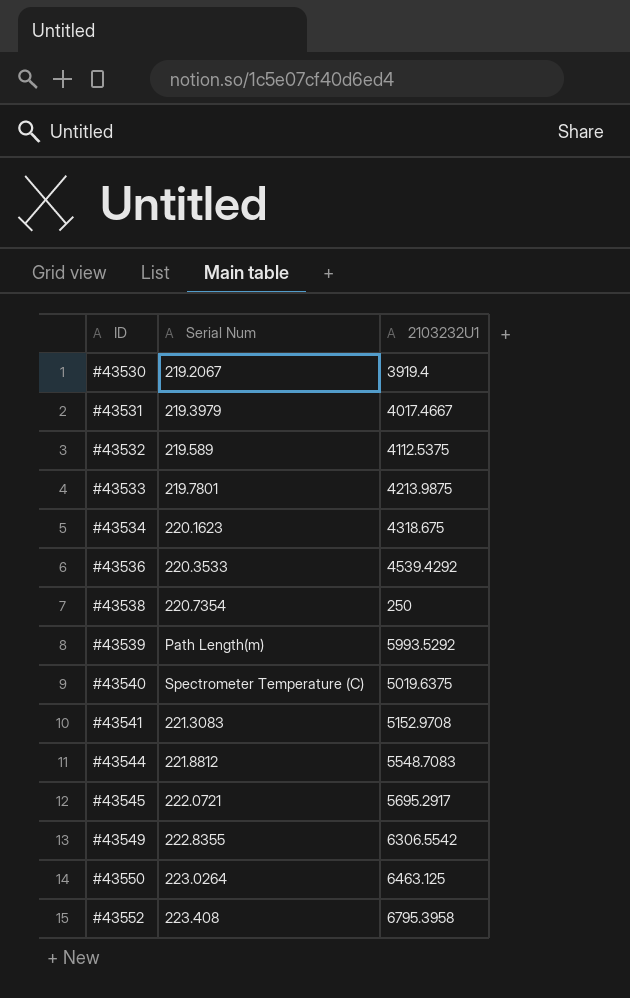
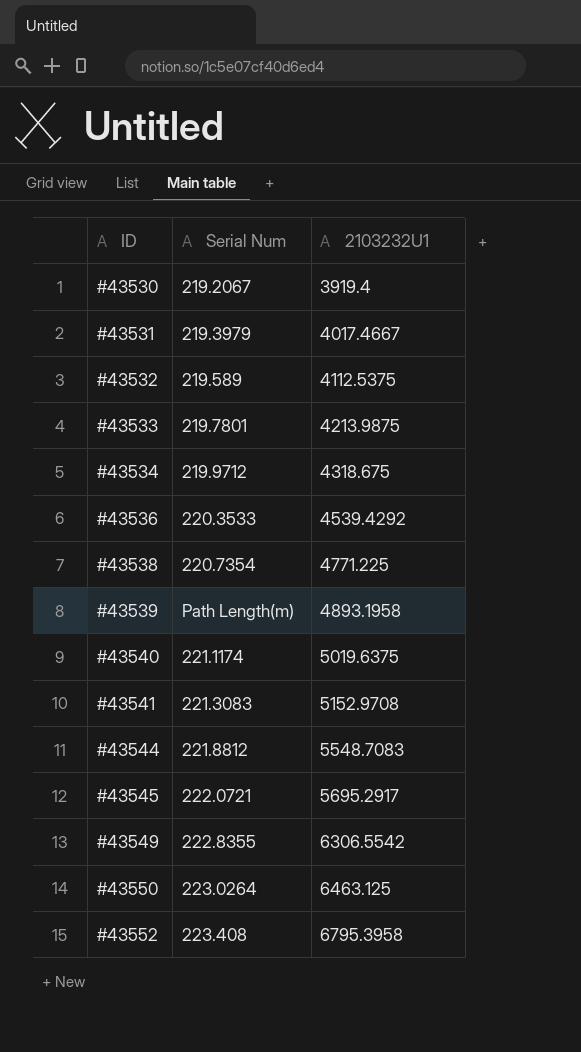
#43534 | Serial Num: 220.1623 -> 219.9712
#43538 | 2103232U1: 250 -> 4771.225
#43539 | 2103232U1: 5993.5292 -> 4893.1958
#43540 | Serial Num: Spectrometer Temperature (C) -> 221.1174

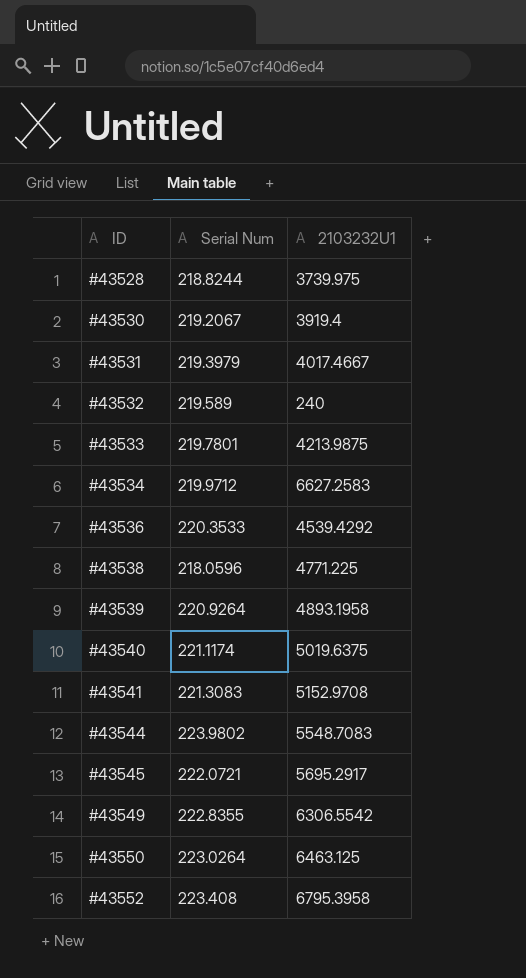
row #43528: none -> 218.8244 | 3739.975
#43532 | 2103232U1: 4112.5375 -> 240
#43534 | 2103232U1: 4318.675 -> 6627.2583
#43538 | Serial Num: 220.7354 -> 218.0596
#43539 | Serial Num: Path Length(m) -> 220.9264
#43544 | Serial Num: 221.8812 -> 223.9802

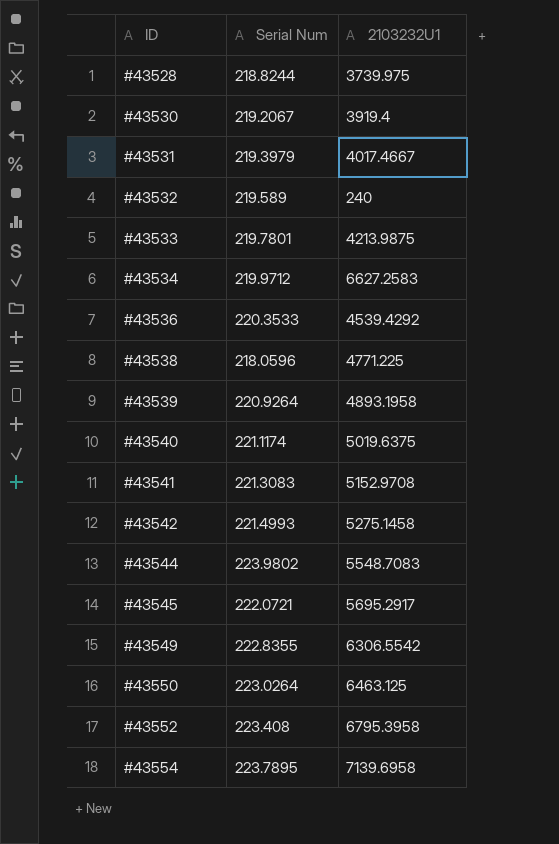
row #43542: none -> 221.4993 | 5275.1458
row #43554: none -> 223.7895 | 7139.6958

